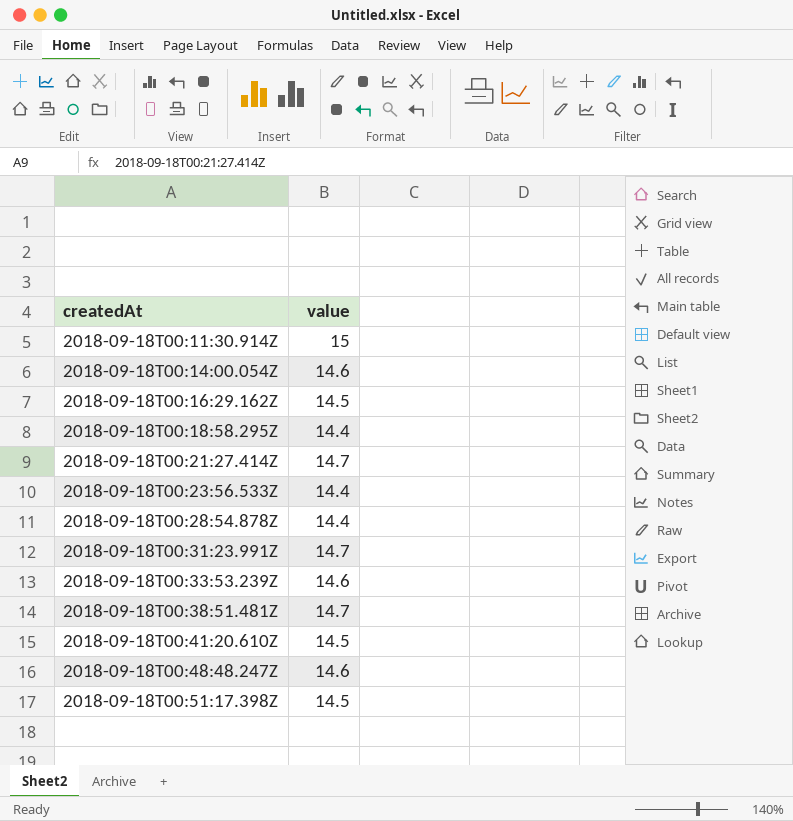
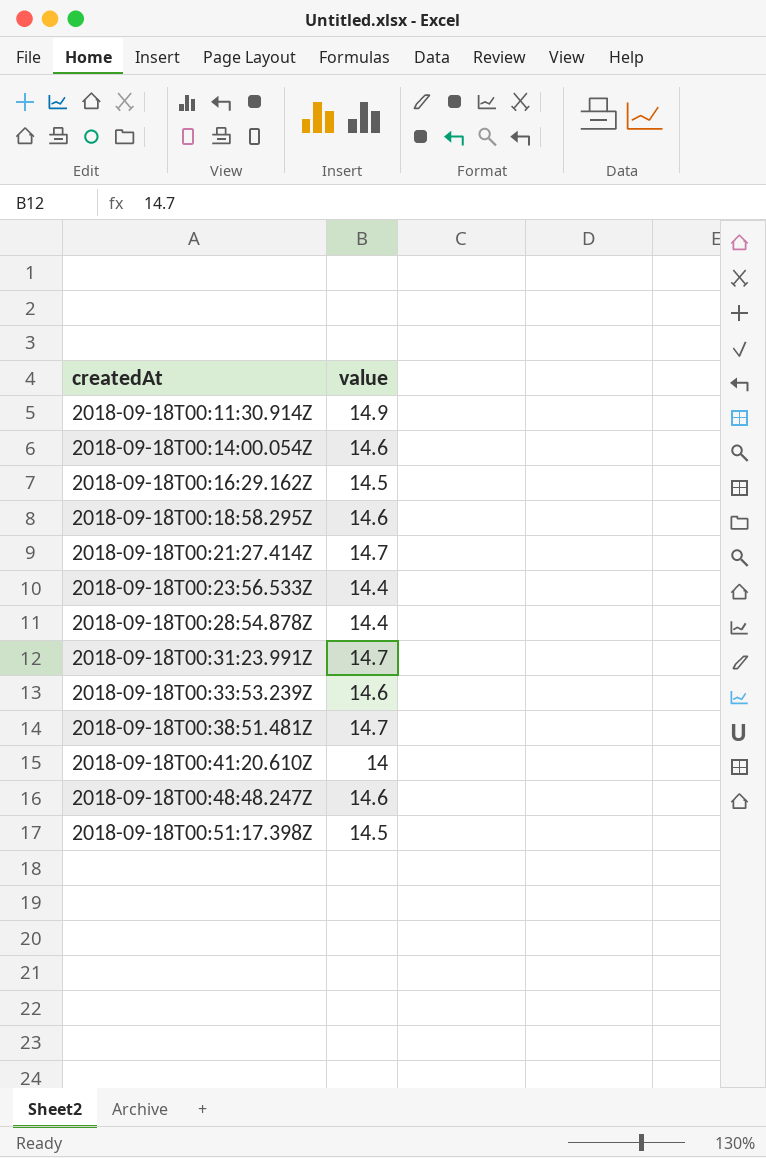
2018-09-18T00:11:30.914Z | value: 15 -> 14.9
2018-09-18T00:18:58.295Z | value: 14.4 -> 14.6
2018-09-18T00:41:20.610Z | value: 14.5 -> 14

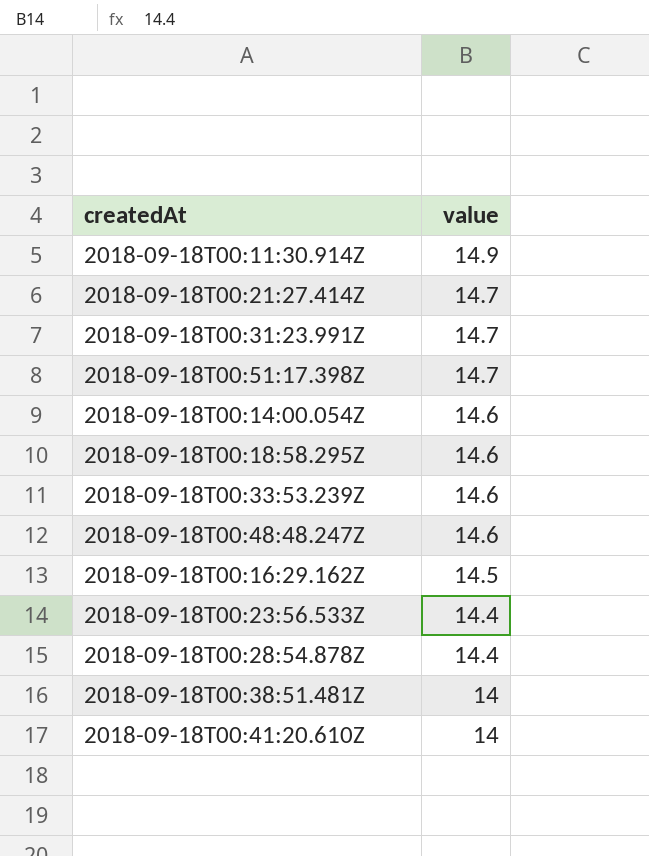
row order: createdAt ascending -> value descending
2018-09-18T00:51:17.398Z | value: 14.5 -> 14.7
2018-09-18T00:38:51.481Z | value: 14.7 -> 14

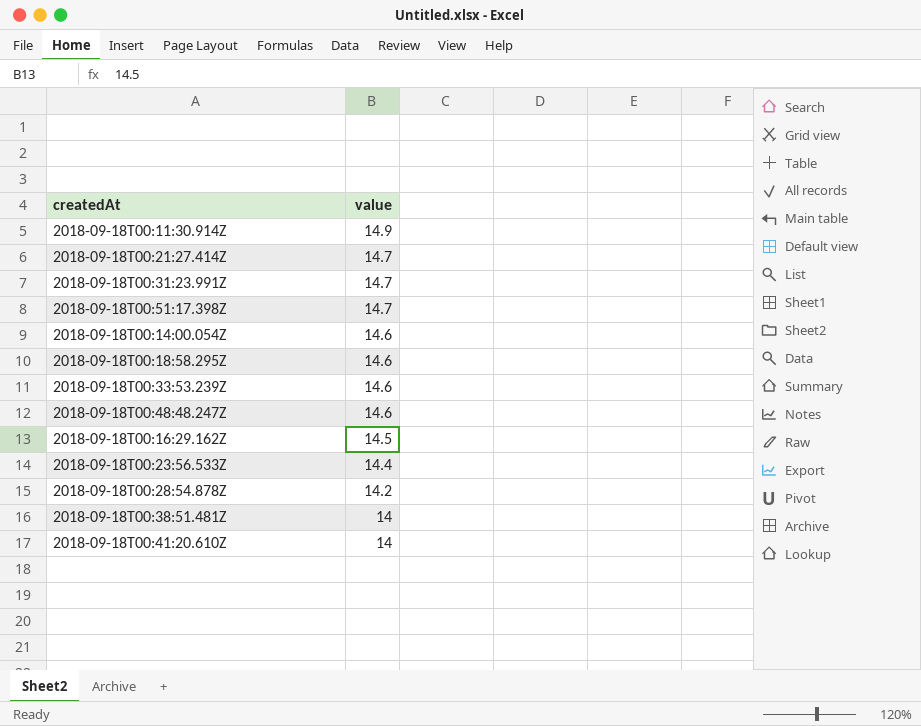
2018-09-18T00:28:54.878Z | value: 14.4 -> 14.2

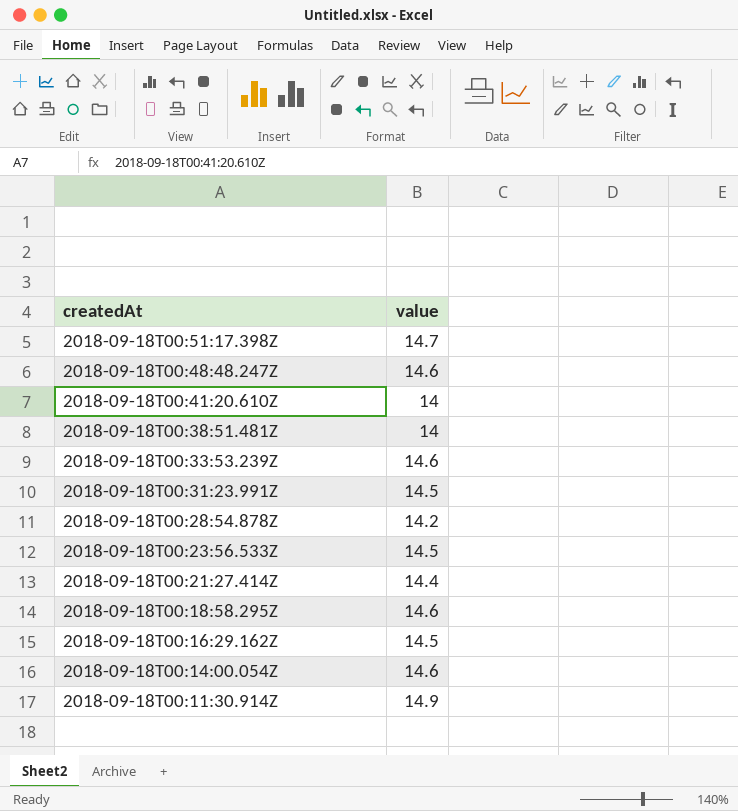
row order: value descending -> createdAt descending
2018-09-18T00:31:23.991Z | value: 14.7 -> 14.5
2018-09-18T00:23:56.533Z | value: 14.4 -> 14.5
2018-09-18T00:21:27.414Z | value: 14.7 -> 14.4

